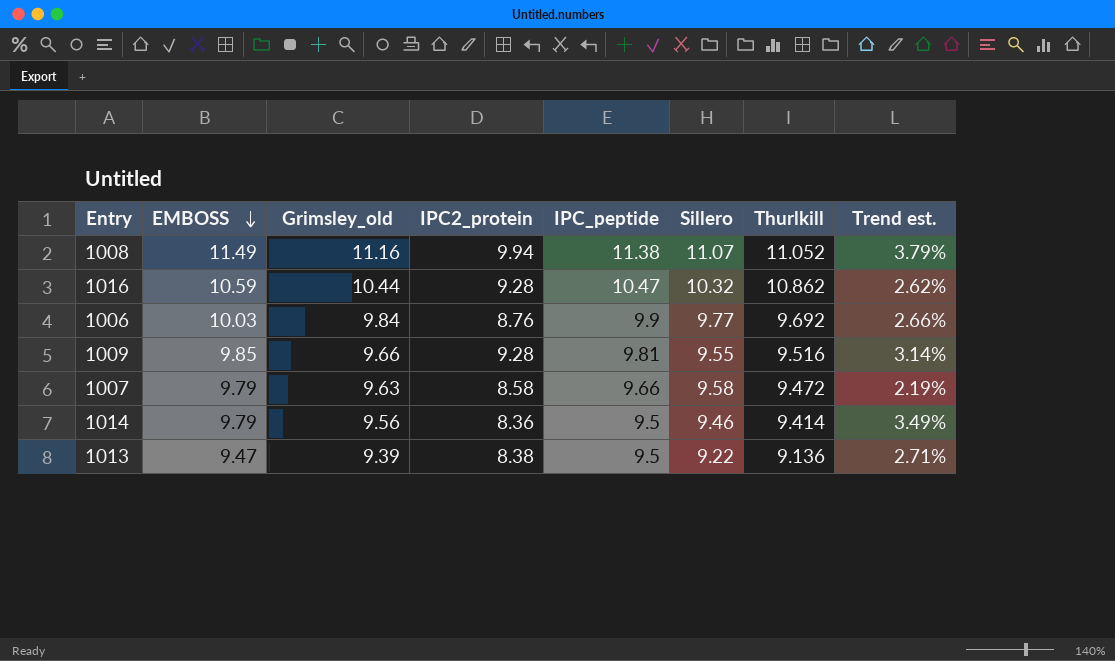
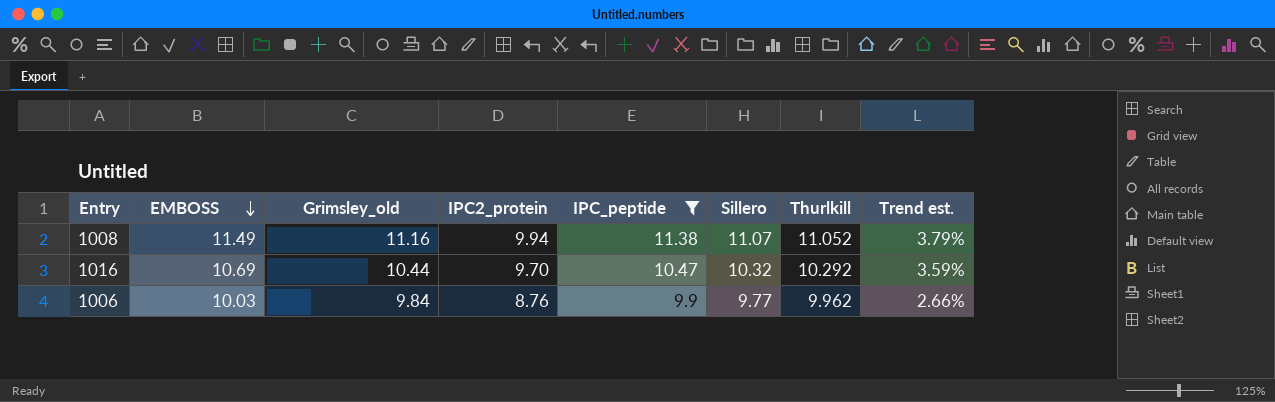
filter: none -> IPC_peptide >= 9.9
1016 | EMBOSS: 10.59 -> 10.69
1016 | IPC2_protein: 9.28 -> 9.70
1016 | Thurlkill: 10.862 -> 10.292
1016 | Trend est.: 2.62% -> 3.59%
1006 | Thurlkill: 9.692 -> 9.962

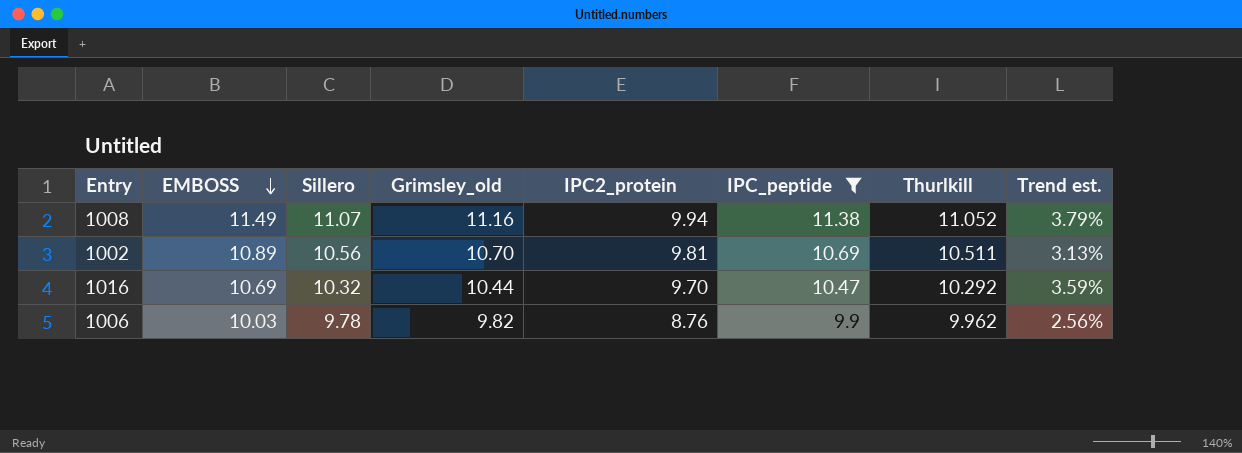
column Sillero | position: 6 -> 3
row 1002: none -> 10.89 | 10.56 | 10.70 | 9.81 | 10.69 | 10.511 | 3.13%
1006 | Sillero: 9.77 -> 9.78
1006 | Grimsley_old: 9.84 -> 9.82
1006 | Trend est.: 2.66% -> 2.56%

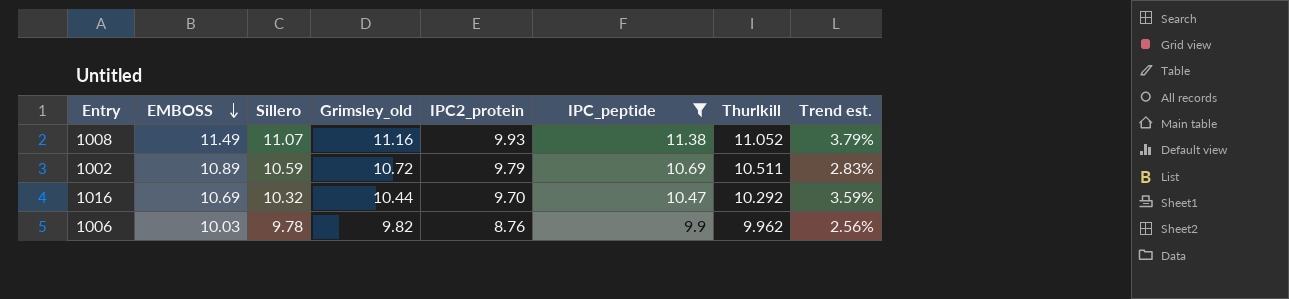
1008 | IPC2_protein: 9.94 -> 9.93
1002 | Sillero: 10.56 -> 10.59
1002 | Grimsley_old: 10.70 -> 10.72
1002 | IPC2_protein: 9.81 -> 9.79
1002 | Trend est.: 3.13% -> 2.83%

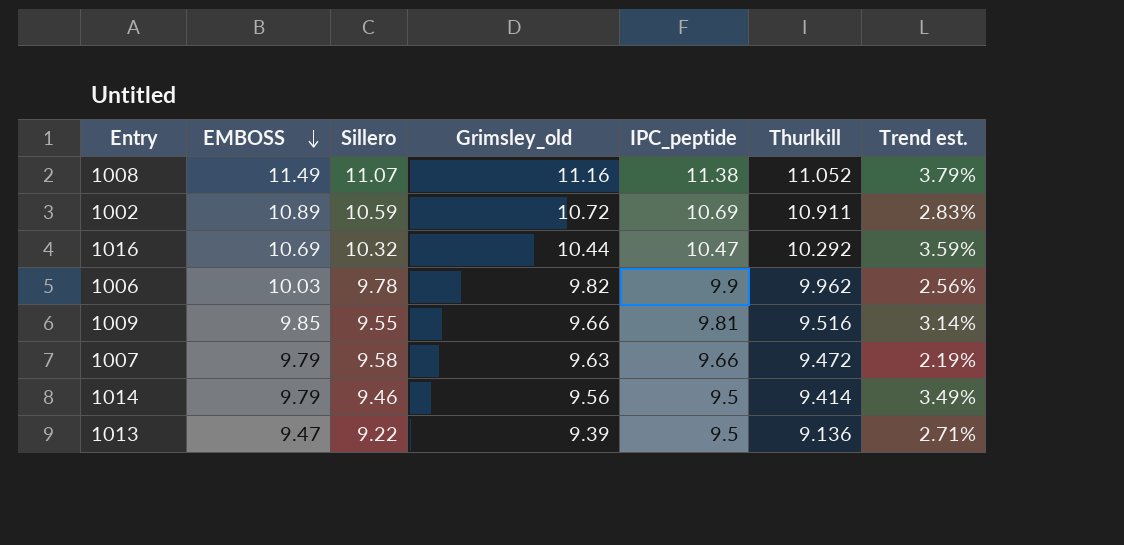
filter: IPC_peptide >= 9.9 -> none
column IPC2_protein | position: 5 -> none
1002 | Thurlkill: 10.511 -> 10.911

